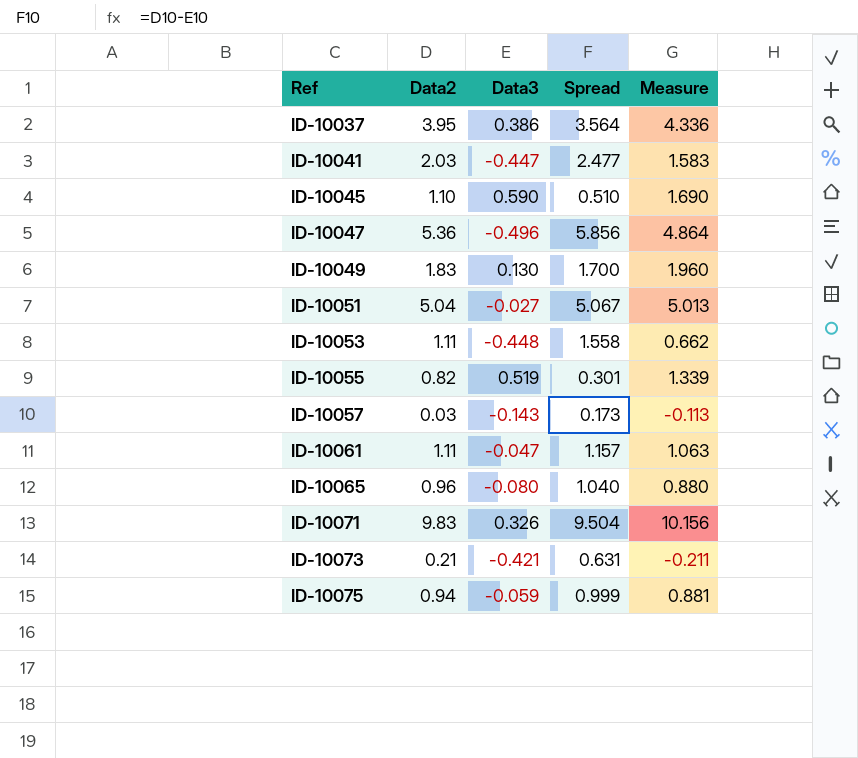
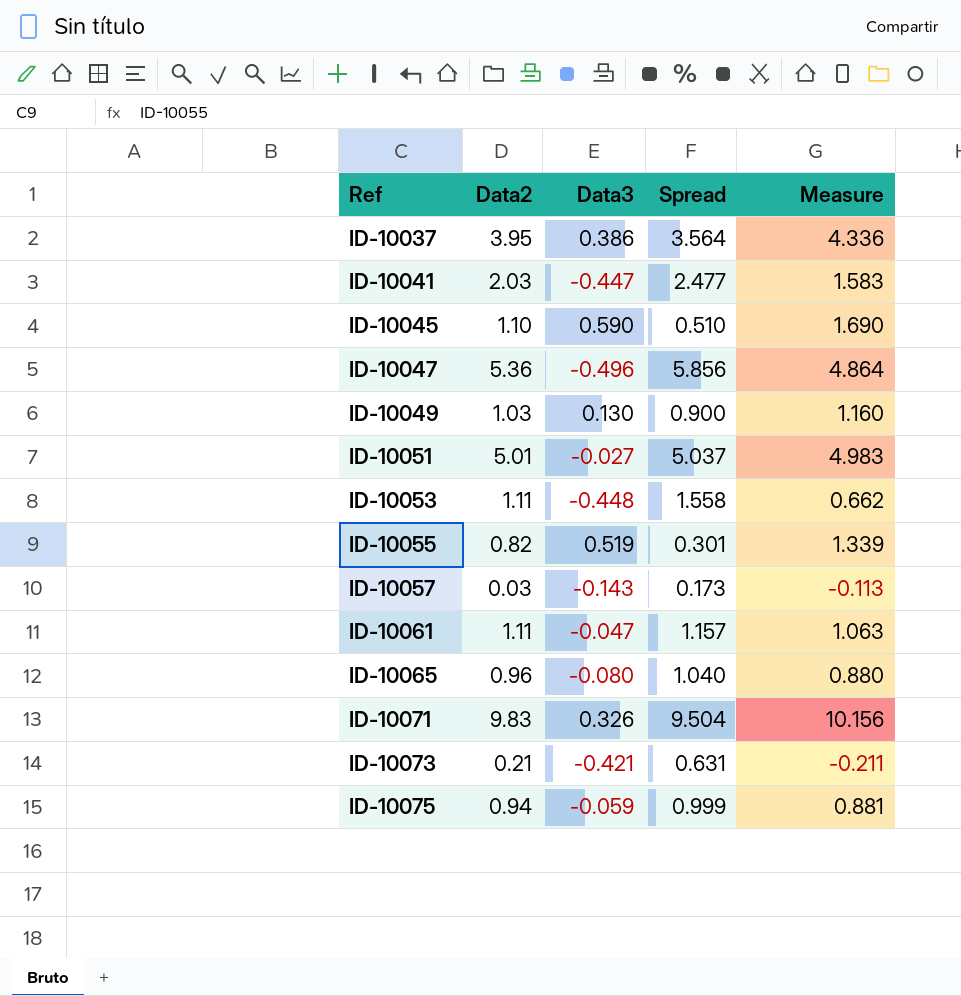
ID-10049 | Data2: 1.83 -> 1.03
ID-10049 | Spread: 1.700 -> 0.900
ID-10049 | Measure: 1.960 -> 1.160
ID-10051 | Data2: 5.04 -> 5.01
ID-10051 | Spread: 5.067 -> 5.037
ID-10051 | Measure: 5.013 -> 4.983

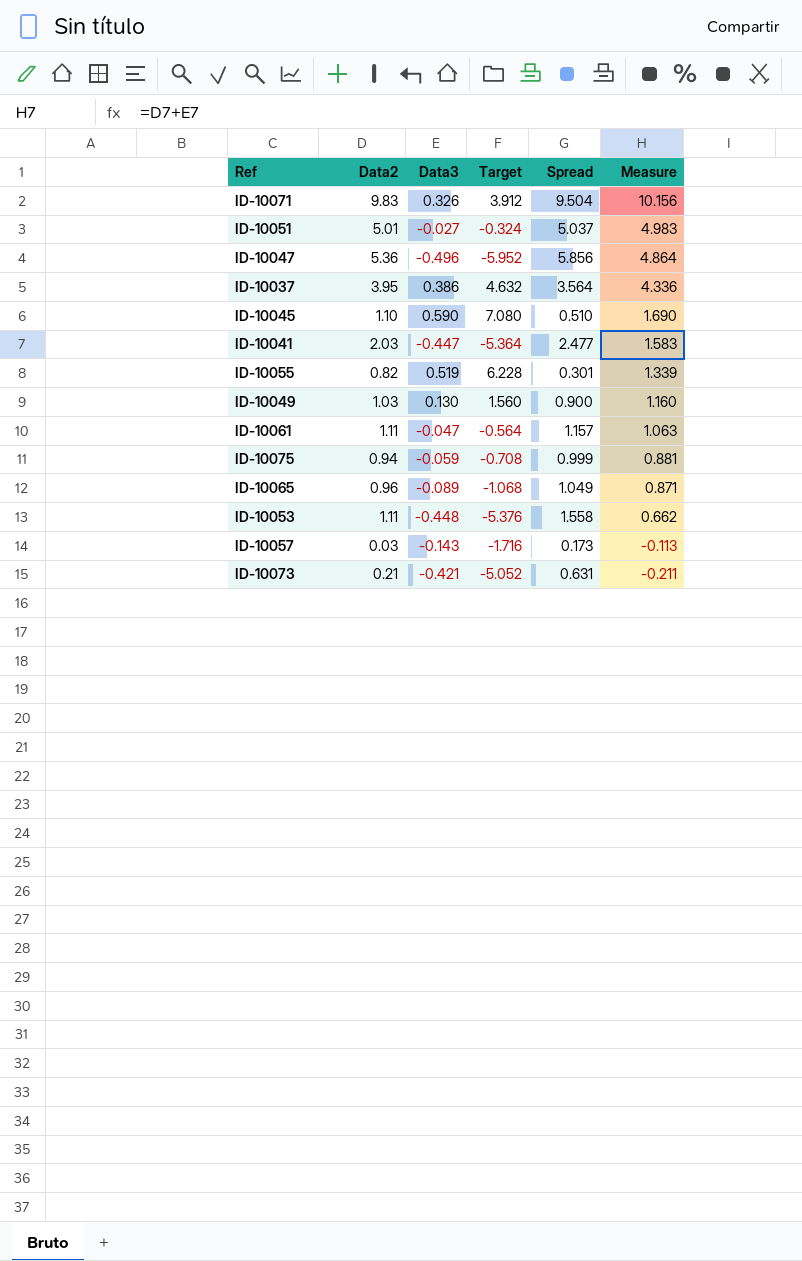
row order: Ref ascending -> Measure descending
column Target | formula: none -> [Data3] * 12
ID-10065 | Data3: -0.080 -> -0.089
ID-10065 | Spread: 1.040 -> 1.049
ID-10065 | Measure: 0.880 -> 0.871

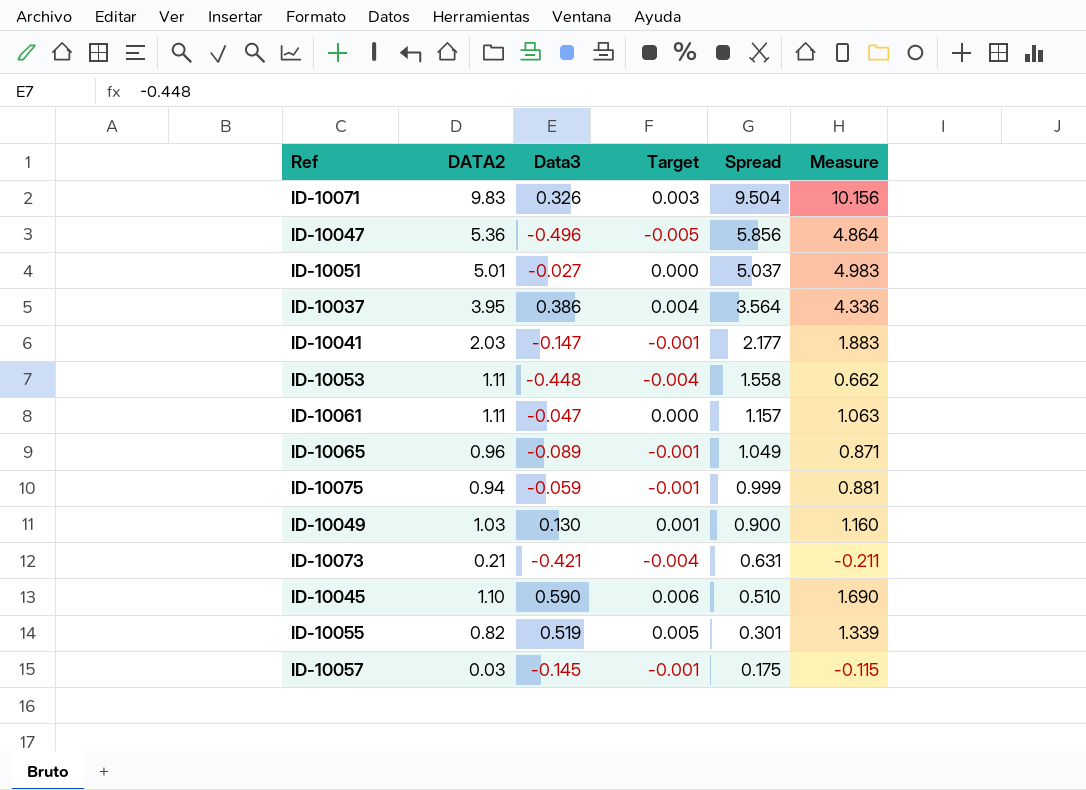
row order: Measure descending -> Spread descending
column name: Data2 -> DATA2
column Target | formula: [Data3] * 12 -> [Data3] * 0.01
ID-10041 | Data3: -0.447 -> -0.147
ID-10041 | Spread: 2.477 -> 2.177
ID-10041 | Measure: 1.583 -> 1.883
ID-10057 | Data3: -0.143 -> -0.145
ID-10057 | Spread: 0.173 -> 0.175
ID-10057 | Measure: -0.113 -> -0.115

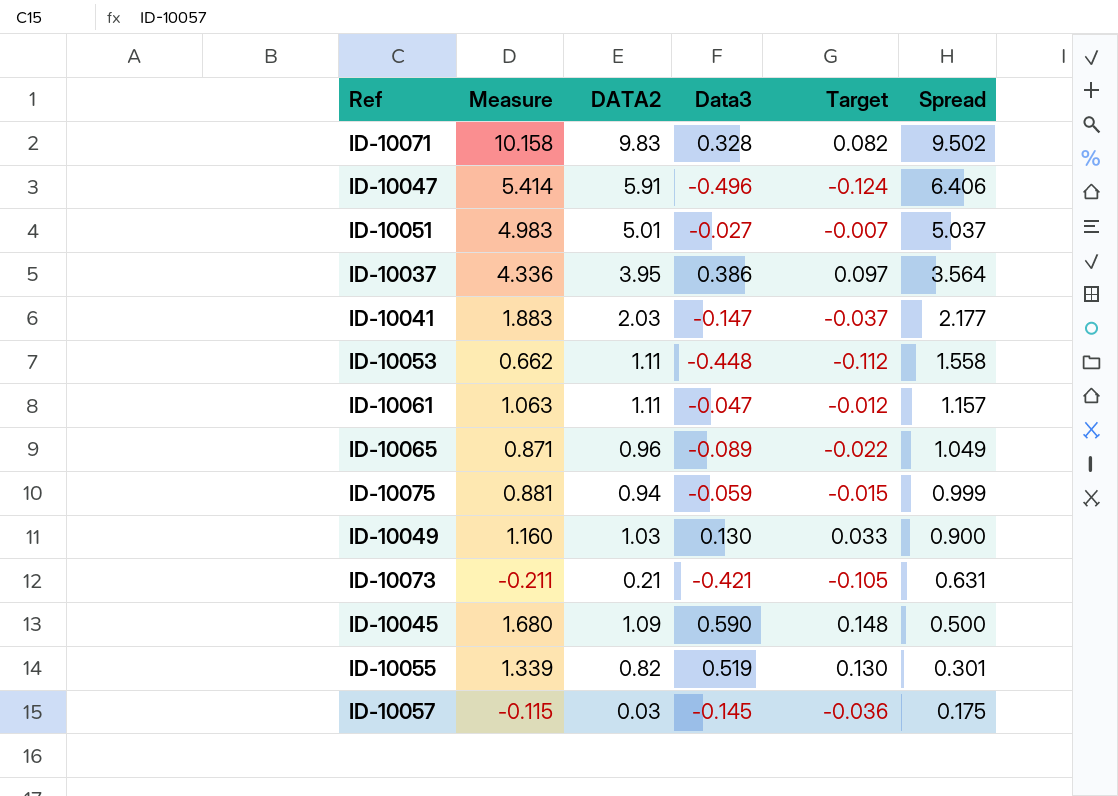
column Measure | position: 6 -> 2
column Target | formula: [Data3] * 0.01 -> [Data3] * 0.25
ID-10071 | Measure: 10.156 -> 10.158
ID-10071 | Data3: 0.326 -> 0.328
ID-10071 | Spread: 9.504 -> 9.502
ID-10047 | Measure: 4.864 -> 5.414
ID-10047 | DATA2: 5.36 -> 5.91
ID-10047 | Spread: 5.856 -> 6.406
ID-10045 | Measure: 1.690 -> 1.680
ID-10045 | DATA2: 1.10 -> 1.09
ID-10045 | Spread: 0.510 -> 0.500

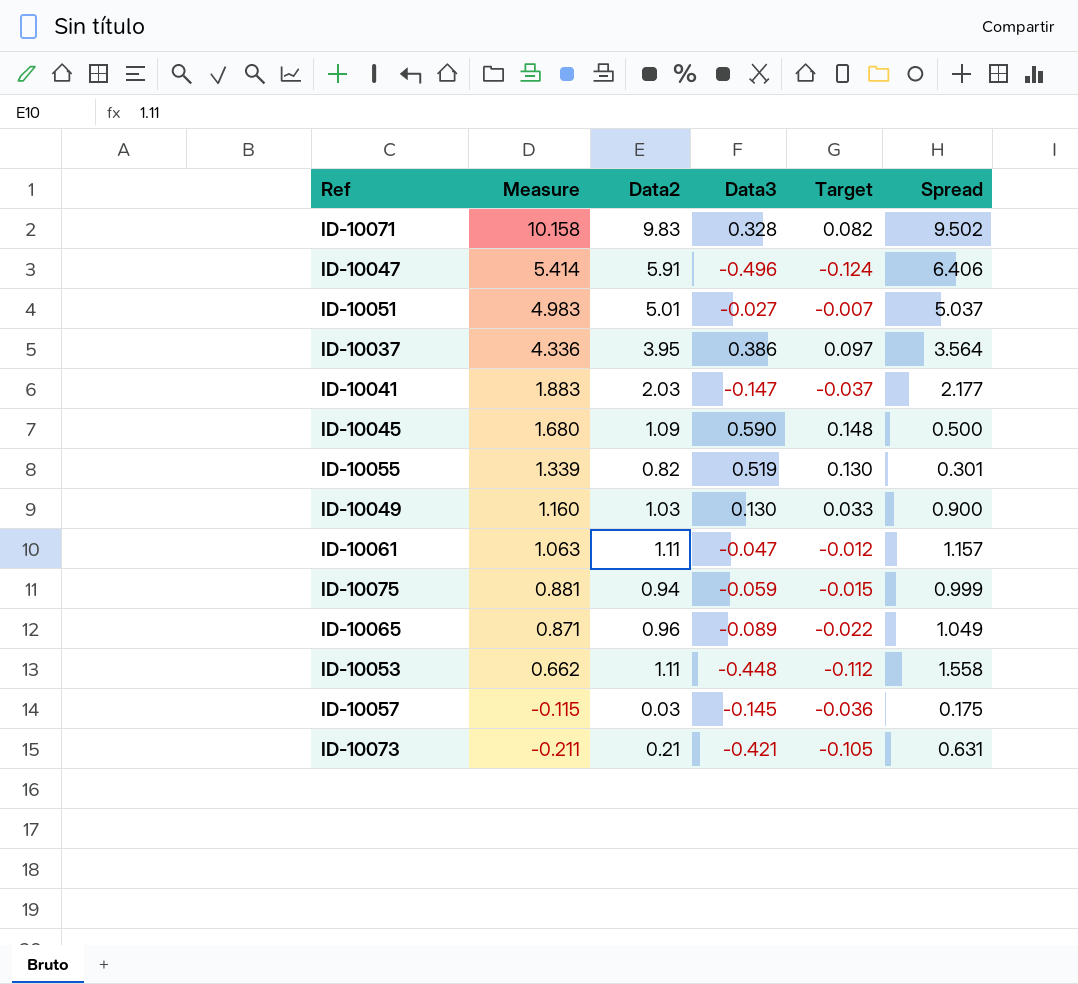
row order: Spread descending -> Measure descending
column name: DATA2 -> Data2

